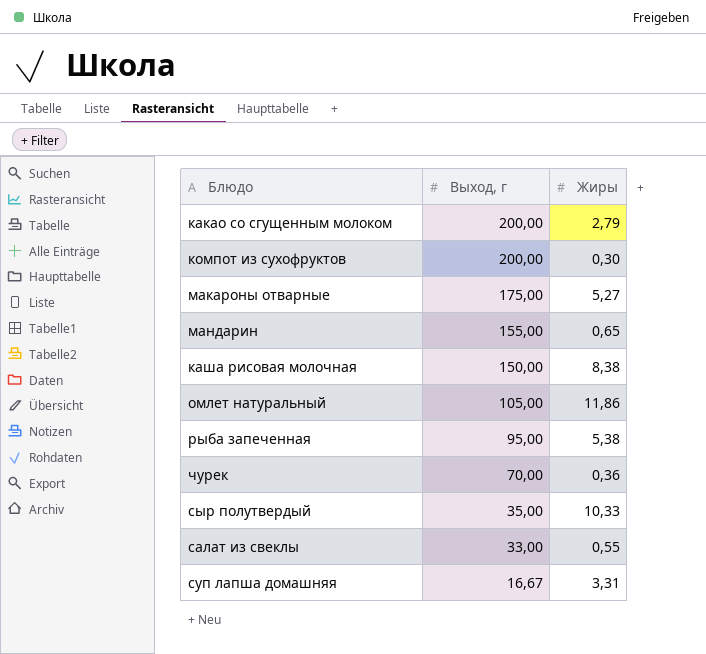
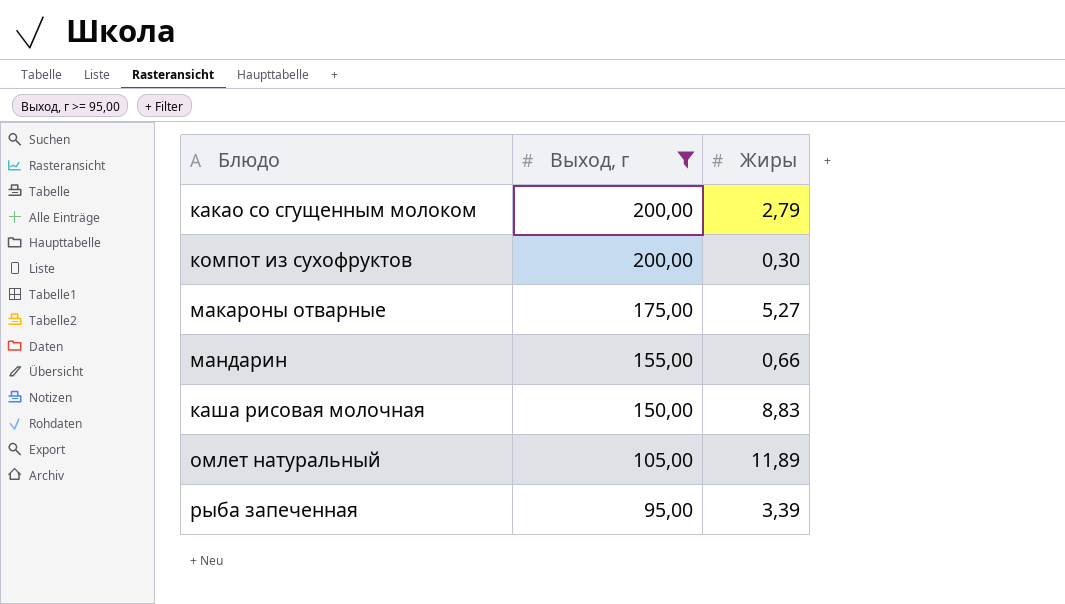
filter: none -> Выход, г >= 95,00
мандарин | Жиры: 0,65 -> 0,66
каша рисовая молочная | Жиры: 8,38 -> 8,83
омлет натуральный | Жиры: 11,86 -> 11,89
рыба запеченная | Жиры: 5,38 -> 3,39

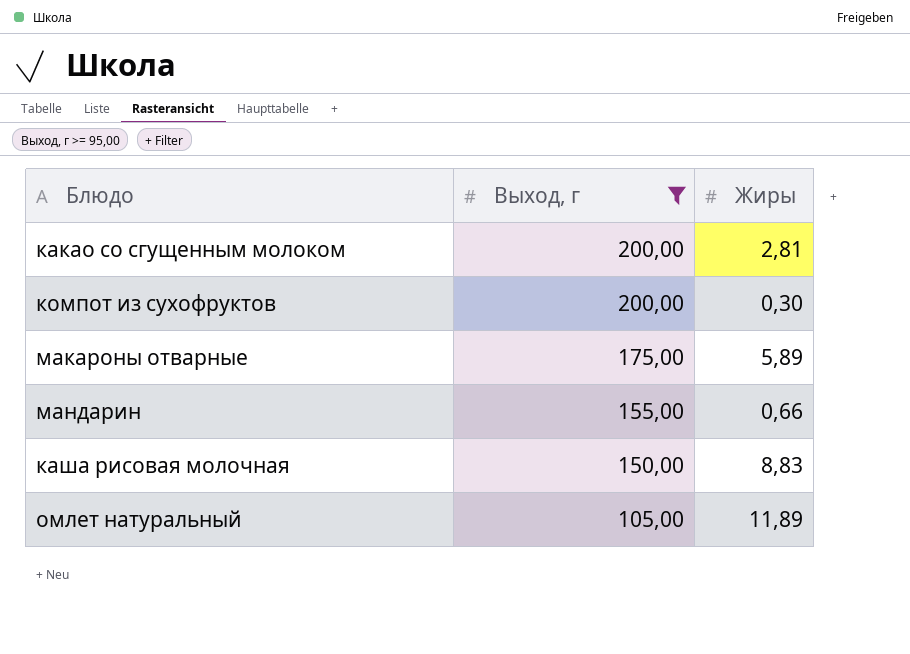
row рыба запеченная: 95,00 | 3,39 -> none
какао со сгущенным молоком | Жиры: 2,79 -> 2,81
макароны отварные | Жиры: 5,27 -> 5,89

